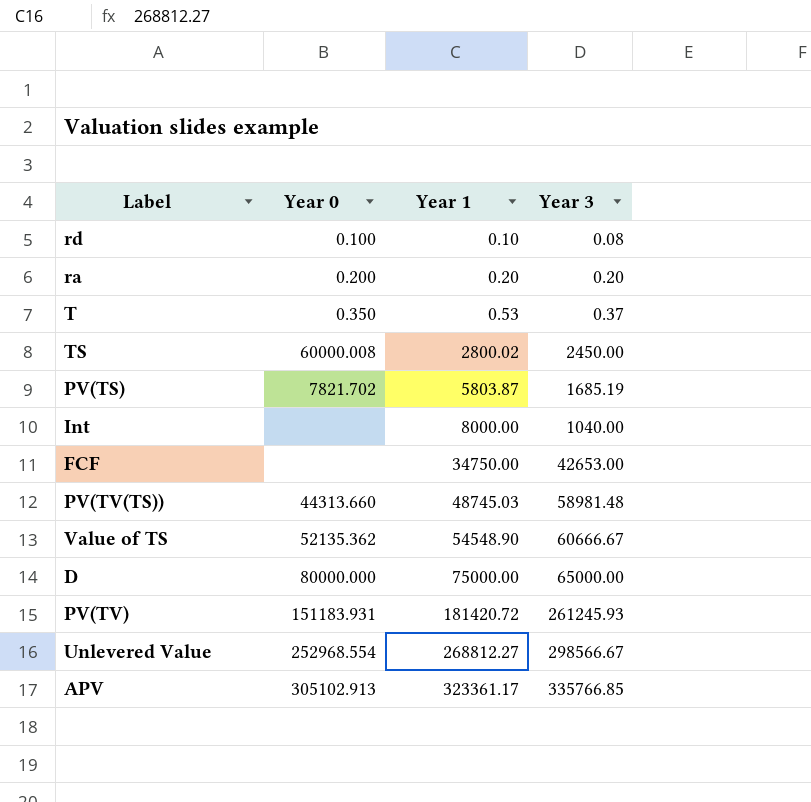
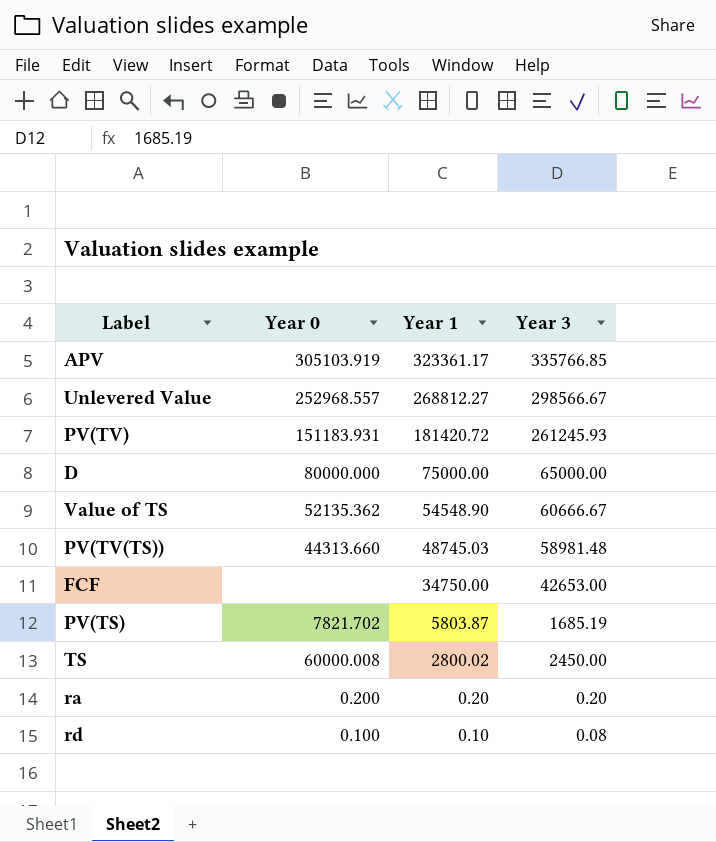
row order: Year 1 ascending -> Year 1 descending
row T: 0.350 | 0.53 | 0.37 -> none
row Int: none | 8000.00 | 1040.00 -> none
APV | Year 0: 305102.913 -> 305103.919
Unlevered Value | Year 0: 252968.554 -> 252968.557

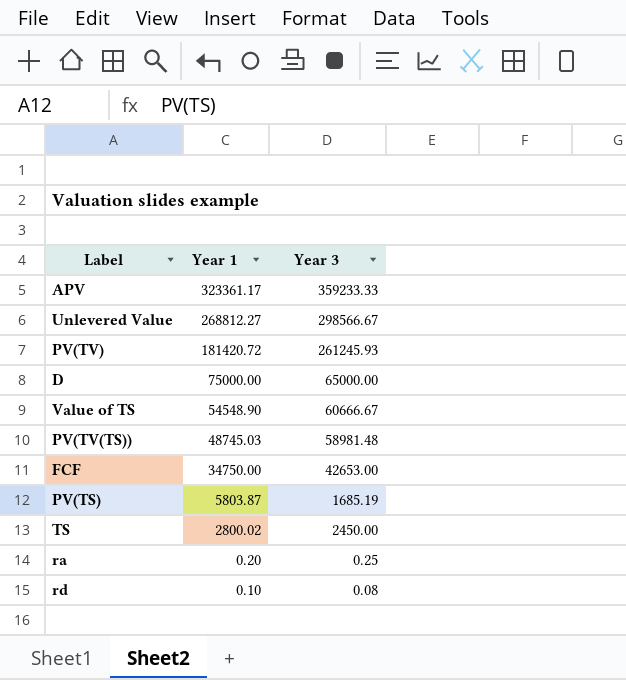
column Year 0 | position: 2 -> none
APV | Year 3: 335766.85 -> 359233.33
ra | Year 3: 0.20 -> 0.25

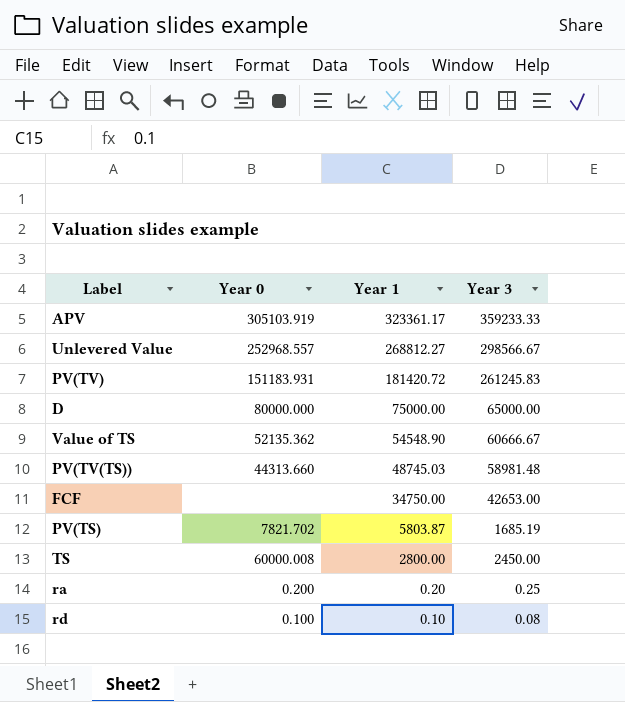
column Year 0 | position: none -> 2
PV(TV) | Year 3: 261245.93 -> 261245.83
TS | Year 1: 2800.02 -> 2800.00

